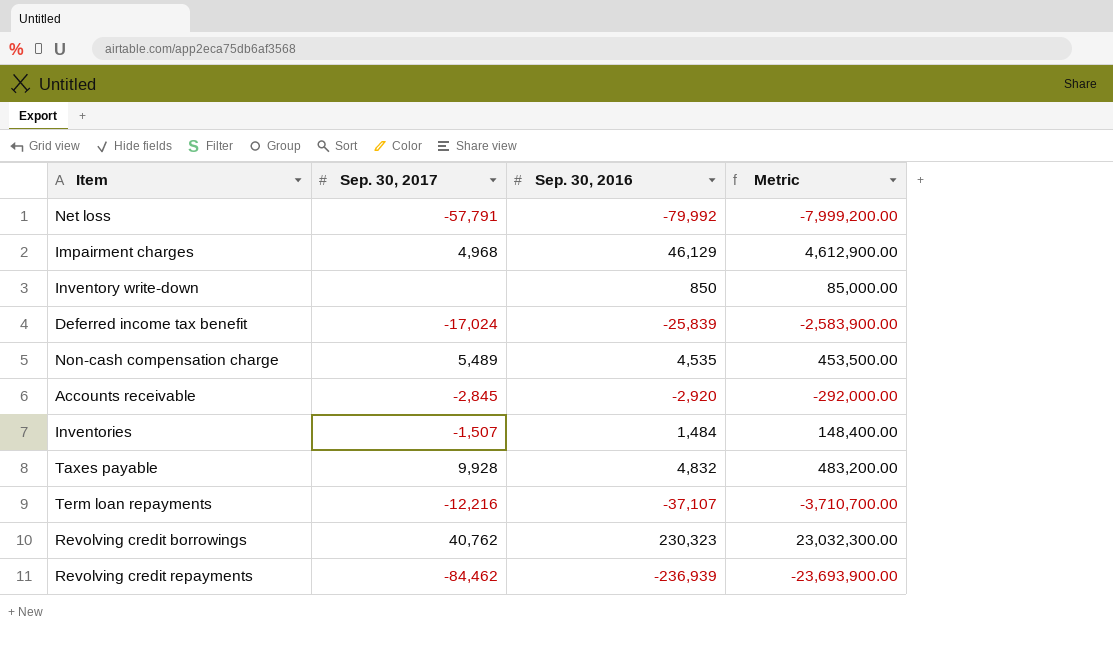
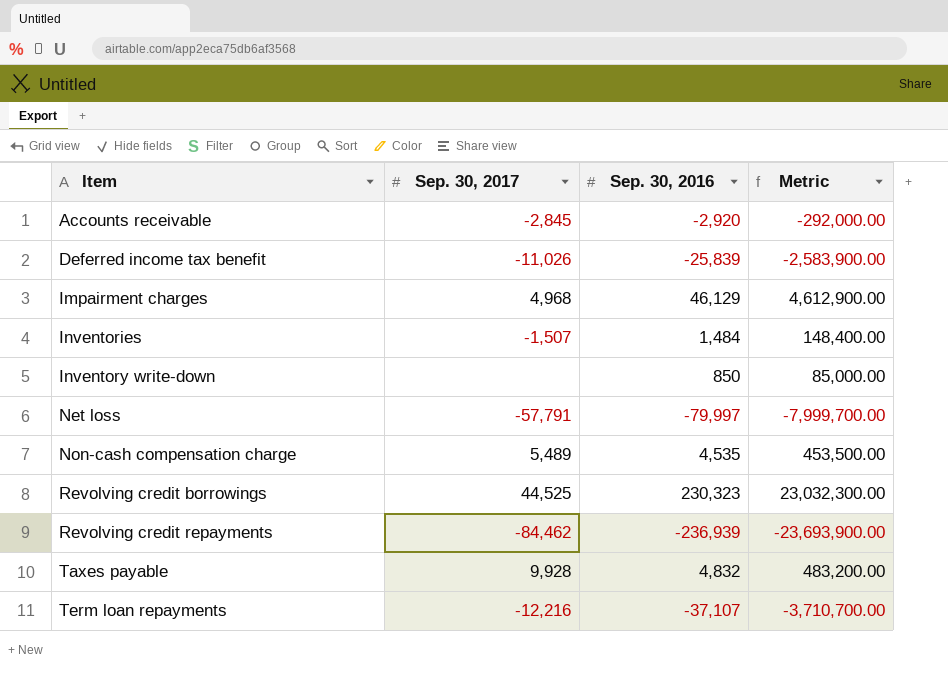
row order: none -> Item ascending
Deferred income tax benefit | Sep. 30, 2017: -17,024 -> -11,026
Net loss | Sep. 30, 2016: -79,992 -> -79,997
Net loss | Metric: -7,999,200.00 -> -7,999,700.00
Revolving credit borrowings | Sep. 30, 2017: 40,762 -> 44,525

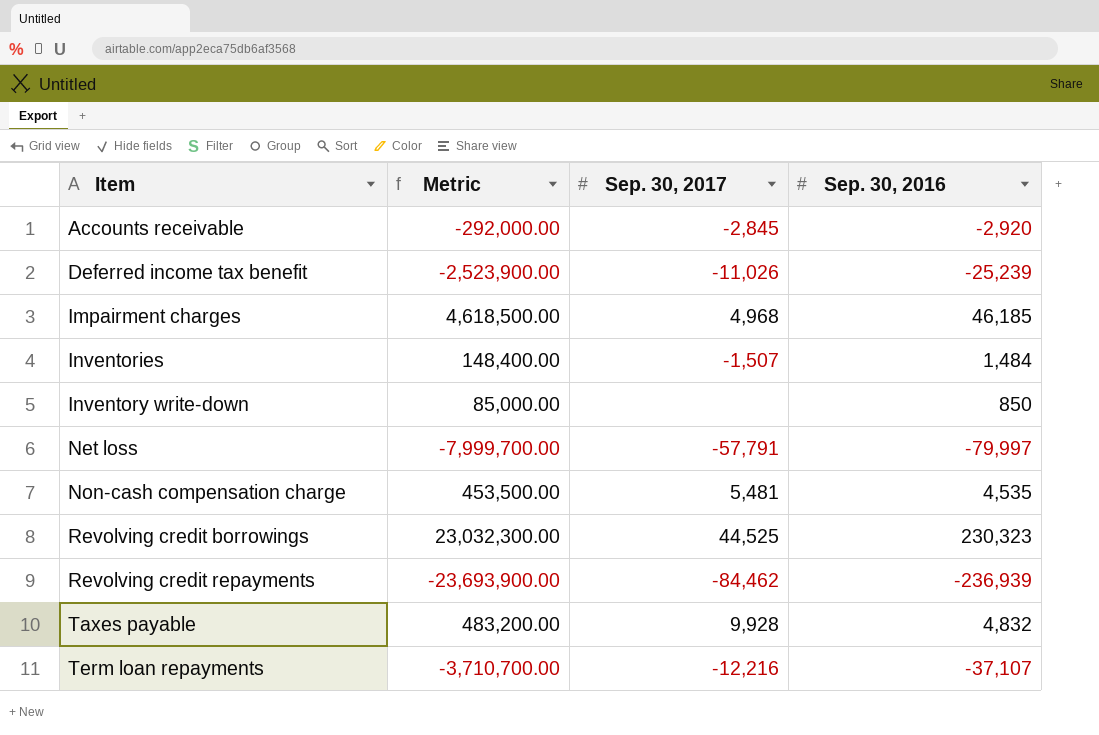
column Metric | position: 4 -> 2
Deferred income tax benefit | Metric: -2,583,900.00 -> -2,523,900.00
Deferred income tax benefit | Sep. 30, 2016: -25,839 -> -25,239
Impairment charges | Metric: 4,612,900.00 -> 4,618,500.00
Impairment charges | Sep. 30, 2016: 46,129 -> 46,185
Non-cash compensation charge | Sep. 30, 2017: 5,489 -> 5,481

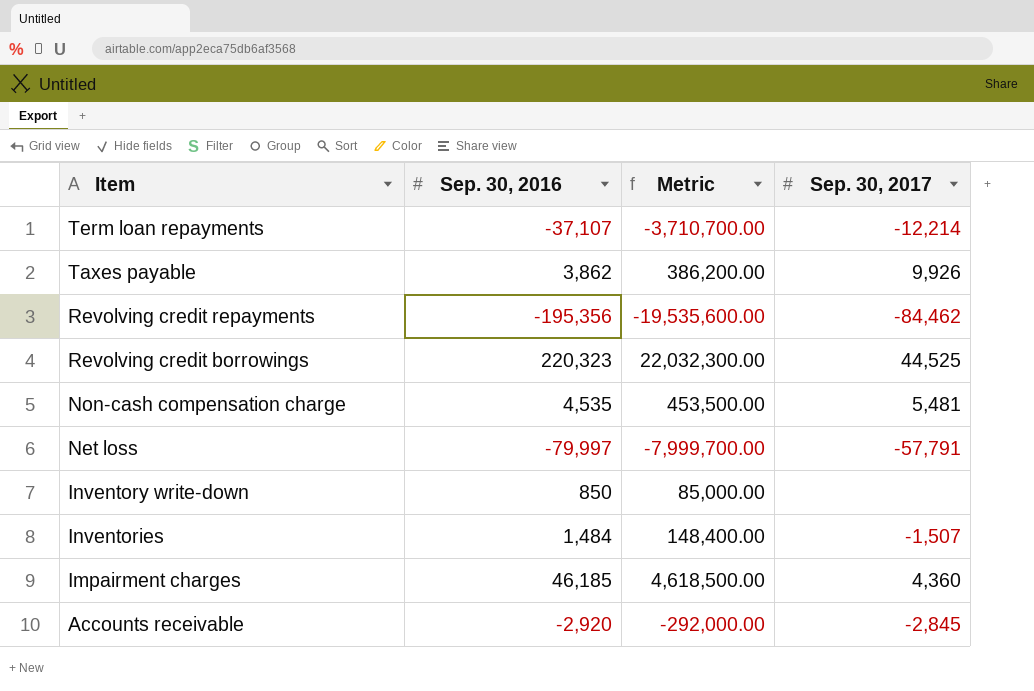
row order: Item ascending -> Item descending
column Sep. 30, 2016 | position: 4 -> 2
row Deferred income tax benefit: -2,523,900.00 | -11,026 | -25,239 -> none
Term loan repayments | Sep. 30, 2017: -12,216 -> -12,214
Taxes payable | Sep. 30, 2016: 4,832 -> 3,862
Taxes payable | Metric: 483,200.00 -> 386,200.00
Taxes payable | Sep. 30, 2017: 9,928 -> 9,926
Revolving credit repayments | Sep. 30, 2016: -236,939 -> -195,356
Revolving credit repayments | Metric: -23,693,900.00 -> -19,535,600.00
Revolving credit borrowings | Sep. 30, 2016: 230,323 -> 220,323
Revolving credit borrowings | Metric: 23,032,300.00 -> 22,032,300.00
Impairment charges | Sep. 30, 2017: 4,968 -> 4,360

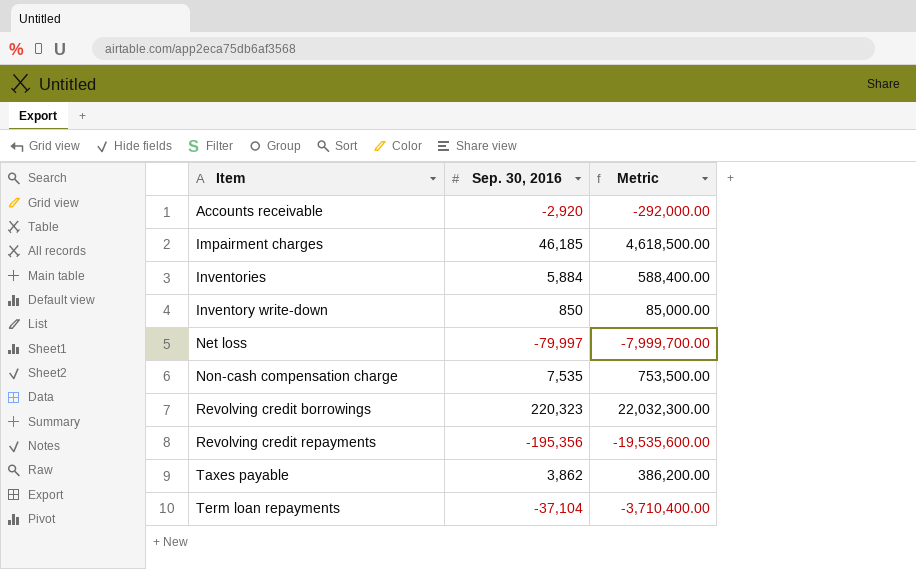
row order: Item descending -> Item ascending
column Sep. 30, 2017 | position: 4 -> none
Inventories | Sep. 30, 2016: 1,484 -> 5,884
Inventories | Metric: 148,400.00 -> 588,400.00
Non-cash compensation charge | Sep. 30, 2016: 4,535 -> 7,535
Non-cash compensation charge | Metric: 453,500.00 -> 753,500.00
Term loan repayments | Sep. 30, 2016: -37,107 -> -37,104
Term loan repayments | Metric: -3,710,700.00 -> -3,710,400.00

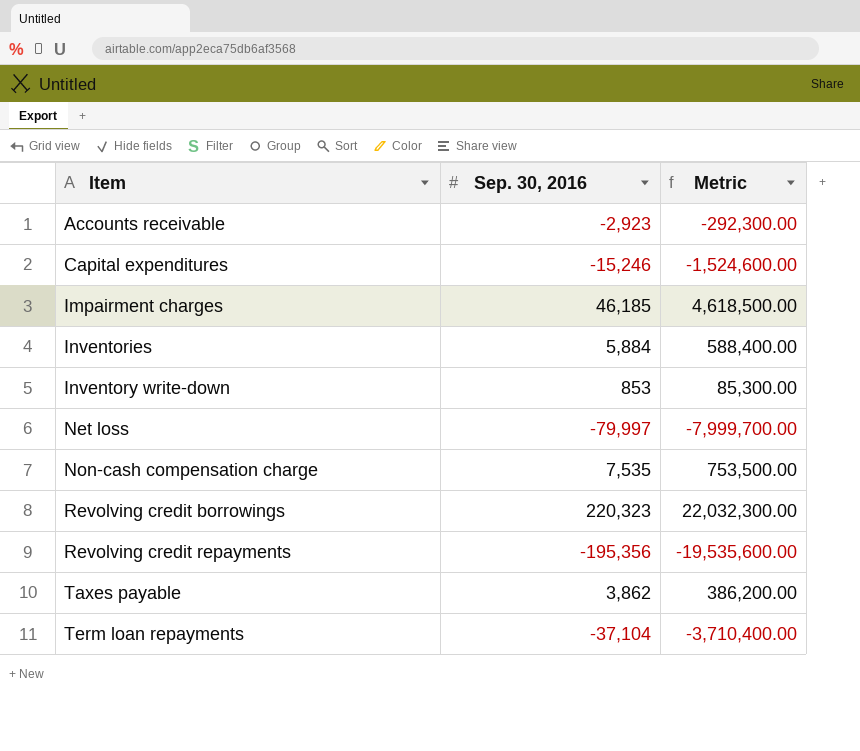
Accounts receivable | Sep. 30, 2016: -2,920 -> -2,923
Accounts receivable | Metric: -292,000.00 -> -292,300.00
row Capital expenditures: none -> -15,246 | -1,524,600.00
Inventory write-down | Sep. 30, 2016: 850 -> 853
Inventory write-down | Metric: 85,000.00 -> 85,300.00

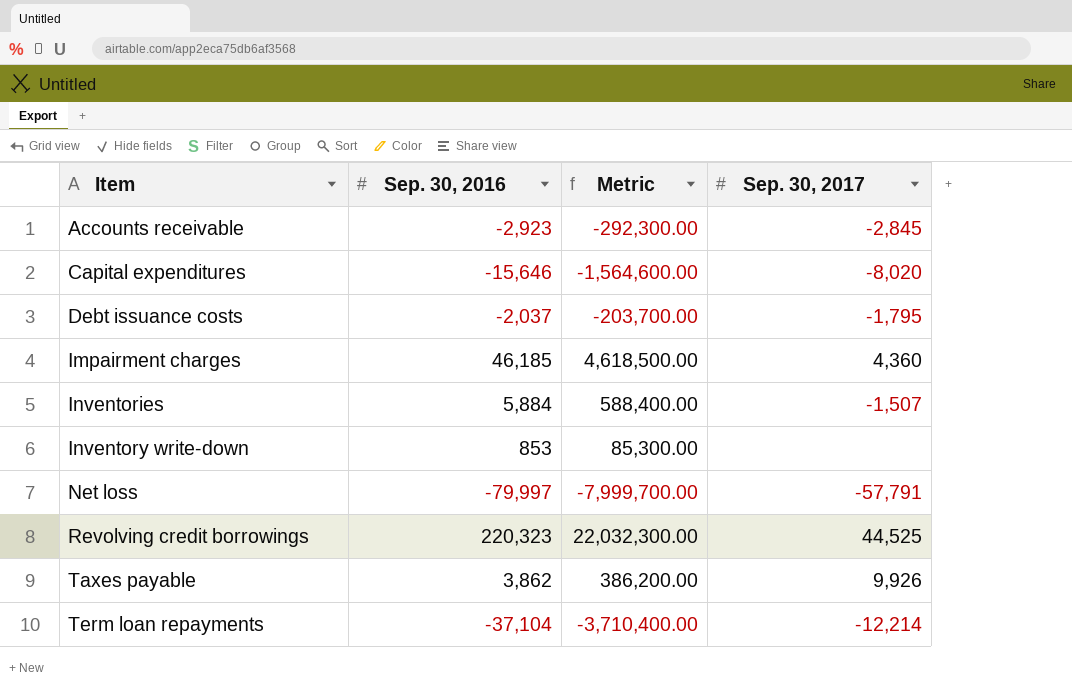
column Sep. 30, 2017 | position: none -> 4
row Non-cash compensation charge: 7,535 | 753,500.00 -> none
row Revolving credit repayments: -195,356 | -19,535,600.00 -> none
Capital expenditures | Sep. 30, 2016: -15,246 -> -15,646
Capital expenditures | Metric: -1,524,600.00 -> -1,564,600.00
row Debt issuance costs: none -> -2,037 | -203,700.00 | -1,795

